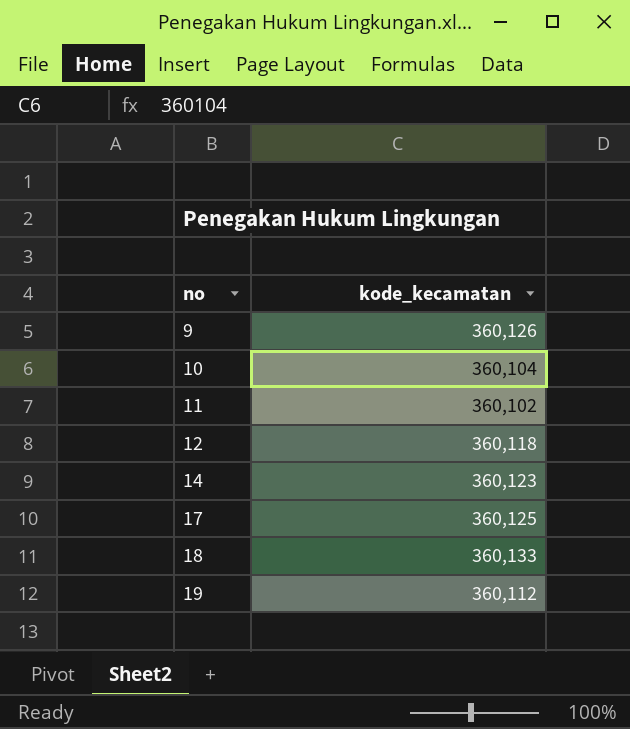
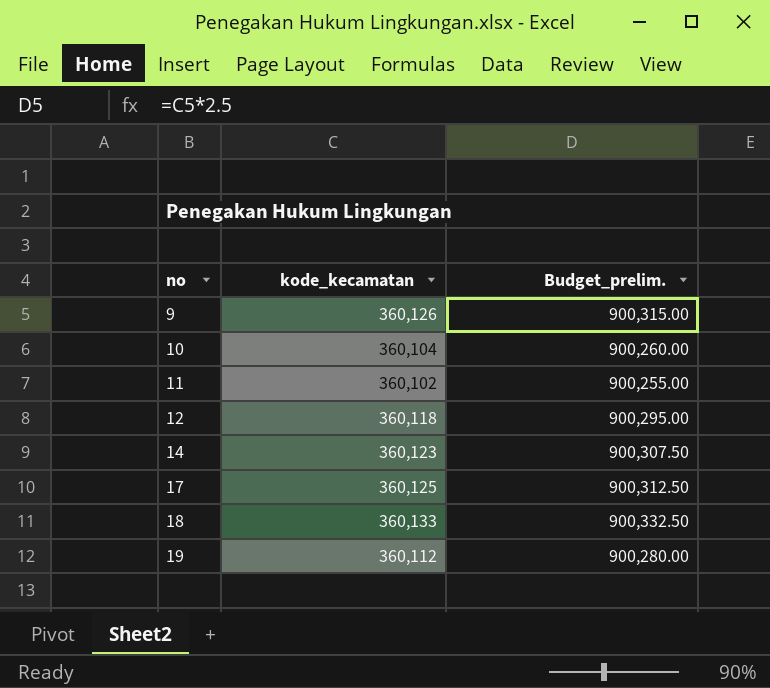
column Budget_prelim. | formula: none -> [kode_kecamatan] * 2.5

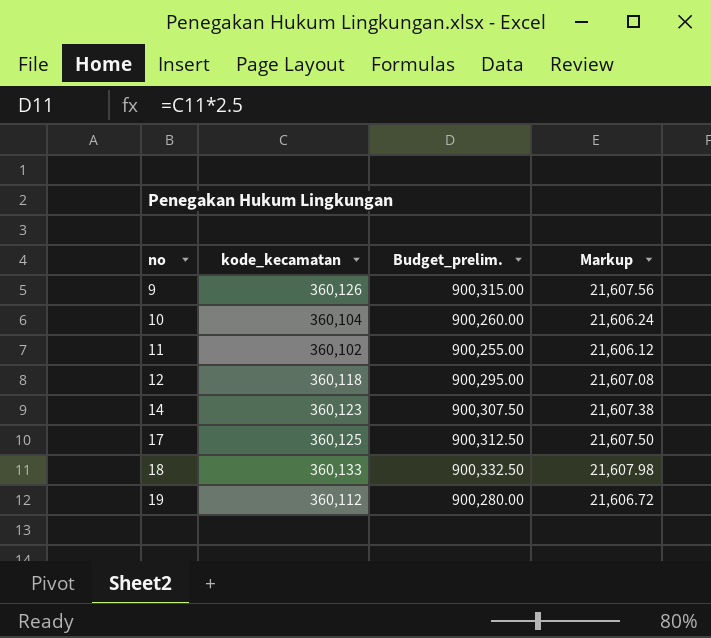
column Markup | formula: none -> [kode_kecamatan] * 0.06

